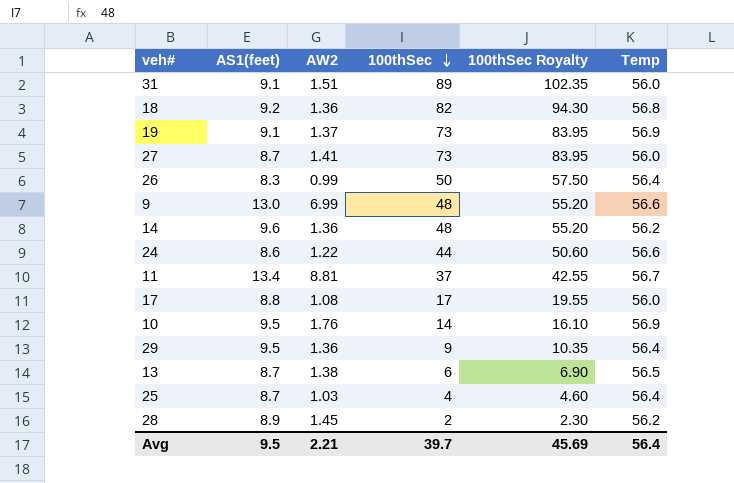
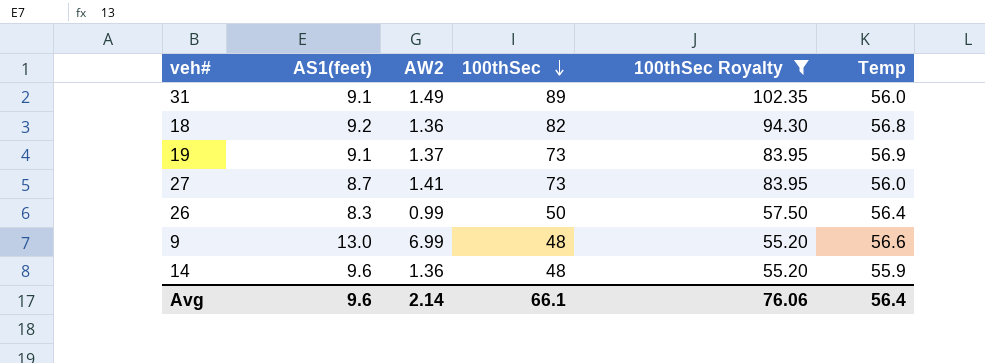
filter: none -> 100thSec Royalty >= 55.20
31 | AW2: 1.51 -> 1.49
14 | Temp: 56.2 -> 55.9
Avg | AS1(feet): 9.5 -> 9.6
Avg | AW2: 2.21 -> 2.14
Avg | 100thSec: 39.7 -> 66.1
Avg | 100thSec Royalty: 45.69 -> 76.06

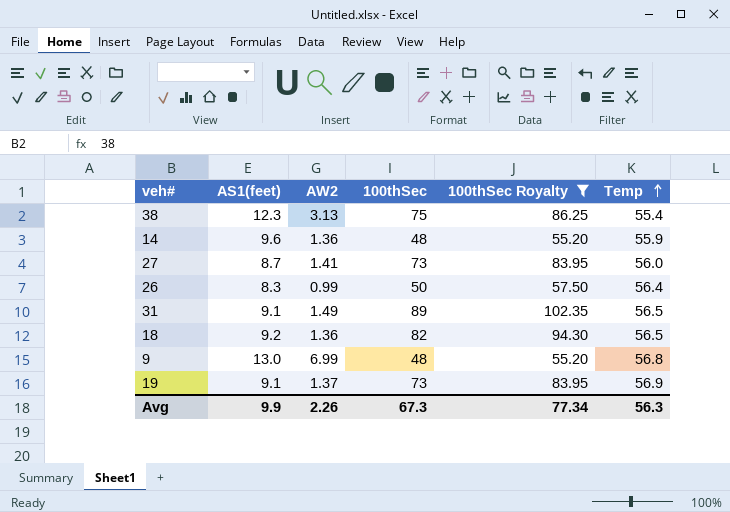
row order: 100thSec descending -> Temp ascending
row 38: none -> 12.3 | 3.13 | 75 | 86.25 | 55.4
31 | Temp: 56.0 -> 56.5
18 | Temp: 56.8 -> 56.5
9 | Temp: 56.6 -> 56.8
Avg | AS1(feet): 9.6 -> 9.9
Avg | AW2: 2.14 -> 2.26
Avg | 100thSec: 66.1 -> 67.3
Avg | 100thSec Royalty: 76.06 -> 77.34
Avg | Temp: 56.4 -> 56.3

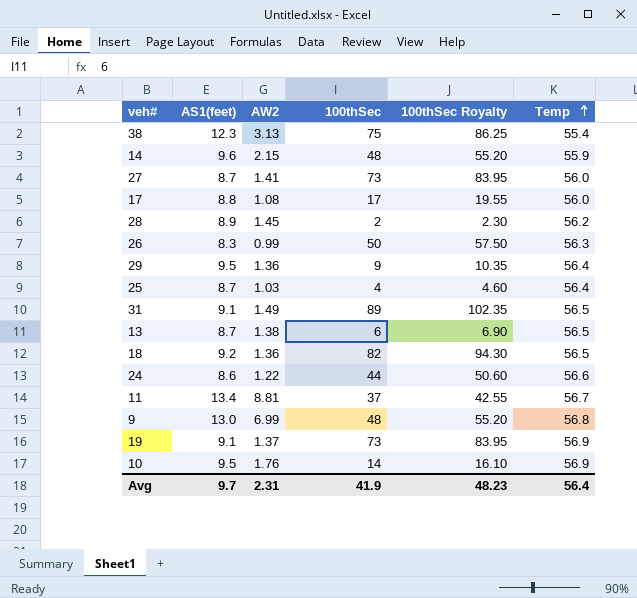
filter: 100thSec Royalty >= 55.20 -> none
14 | AW2: 1.36 -> 2.15
26 | Temp: 56.4 -> 56.3
Avg | AS1(feet): 9.9 -> 9.7
Avg | AW2: 2.26 -> 2.31
Avg | 100thSec: 67.3 -> 41.9
Avg | 100thSec Royalty: 77.34 -> 48.23
Avg | Temp: 56.3 -> 56.4

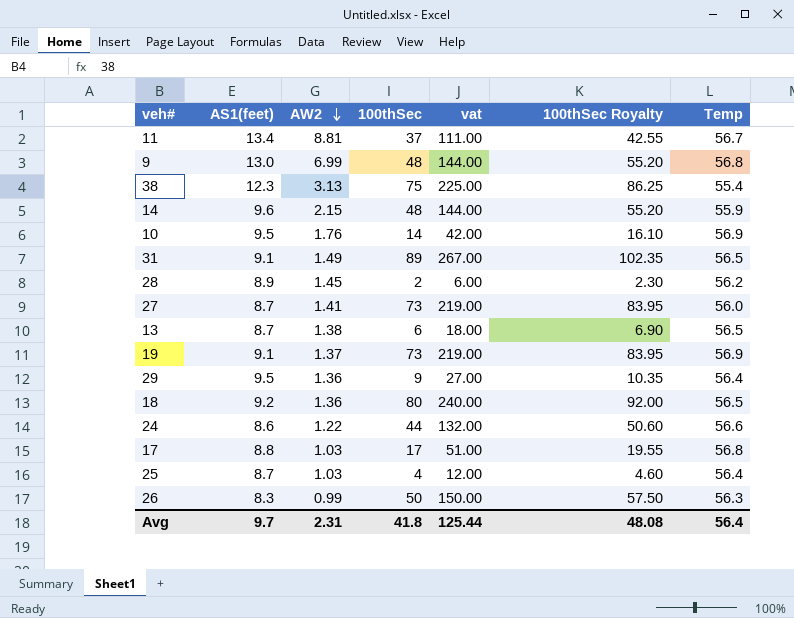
row order: Temp ascending -> AW2 descending
column vat | formula: none -> [100thSec] * 3
18 | 100thSec: 82 -> 80
18 | 100thSec Royalty: 94.30 -> 92.00
17 | AW2: 1.08 -> 1.03
17 | Temp: 56.0 -> 56.8
Avg | 100thSec: 41.9 -> 41.8
Avg | 100thSec Royalty: 48.23 -> 48.08

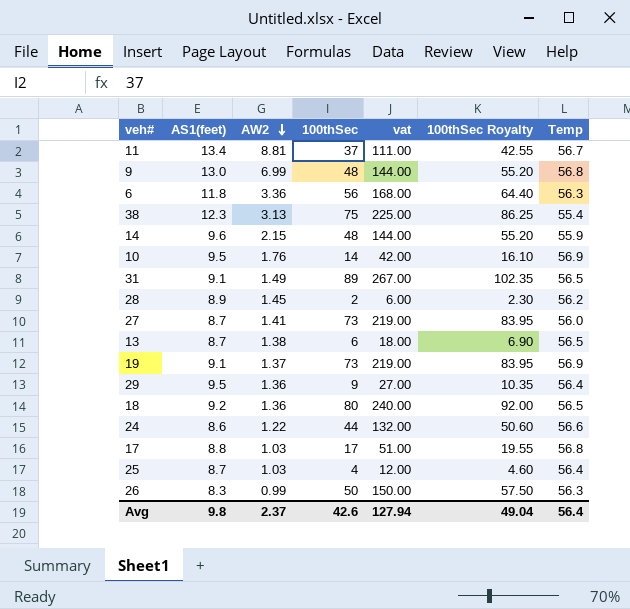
row 6: none -> 11.8 | 3.36 | 56 | 168.00 | 64.40 | 56.3
Avg | AS1(feet): 9.7 -> 9.8
Avg | AW2: 2.31 -> 2.37
Avg | 100thSec: 41.8 -> 42.6
Avg | vat: 125.44 -> 127.94
Avg | 100thSec Royalty: 48.08 -> 49.04

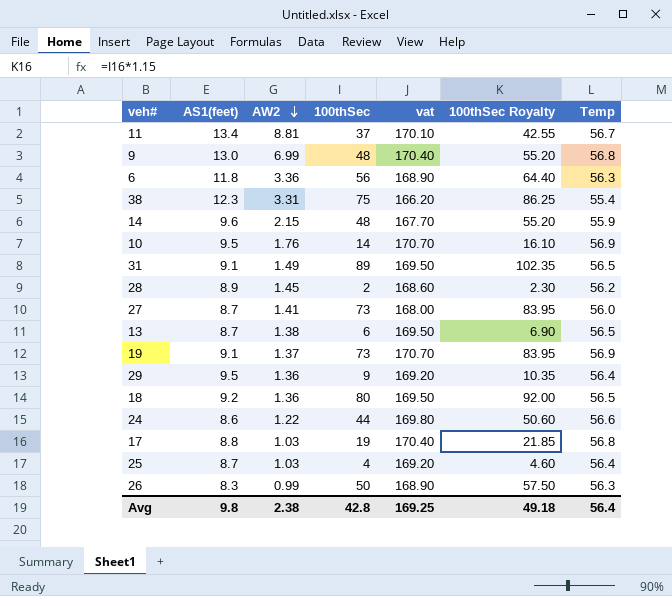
column vat | formula: [100thSec] * 3 -> [Temp] * 3
38 | AW2: 3.13 -> 3.31
17 | 100thSec: 17 -> 19
17 | 100thSec Royalty: 19.55 -> 21.85
Avg | AW2: 2.37 -> 2.38
Avg | 100thSec: 42.6 -> 42.8
Avg | vat: 127.94 -> 169.25
Avg | 100thSec Royalty: 49.04 -> 49.18

